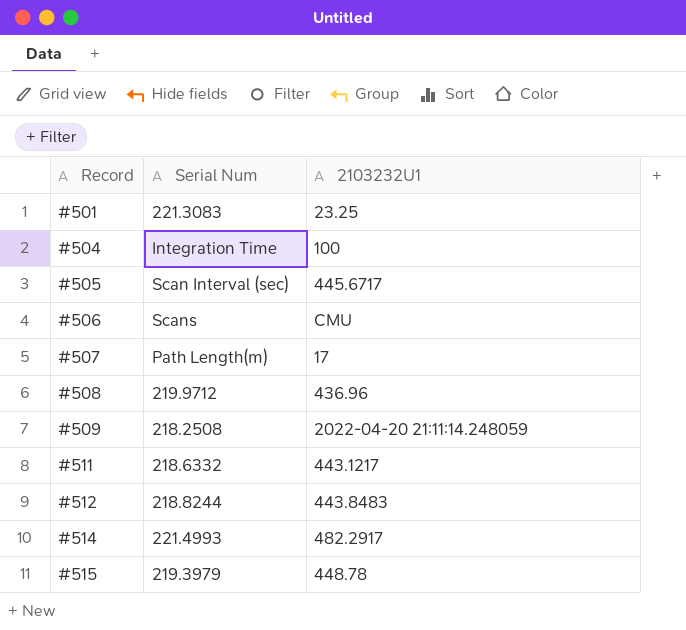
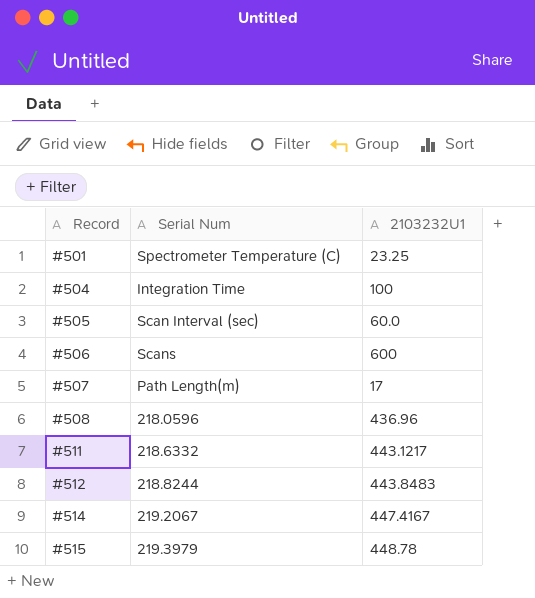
row #509: 218.2508 | 2022-04-20 21:11:14.248059 -> none
#501 | Serial Num: 221.3083 -> Spectrometer Temperature (C)
#505 | 2103232U1: 445.6717 -> 60.0
#506 | 2103232U1: CMU -> 600
#508 | Serial Num: 219.9712 -> 218.0596
#514 | Serial Num: 221.4993 -> 219.2067
#514 | 2103232U1: 482.2917 -> 447.4167

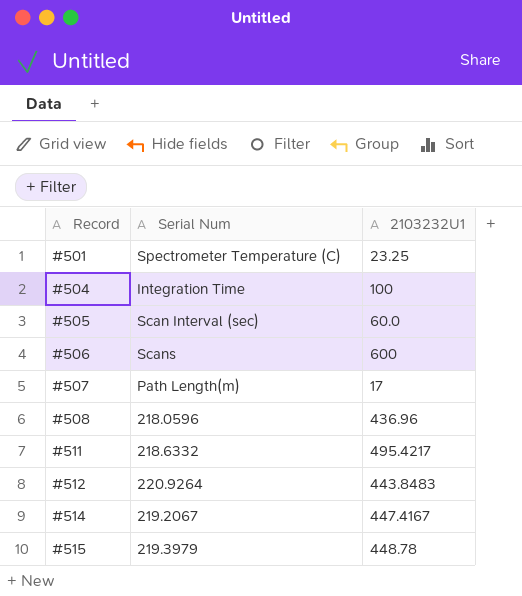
#511 | 2103232U1: 443.1217 -> 495.4217
#512 | Serial Num: 218.8244 -> 220.9264

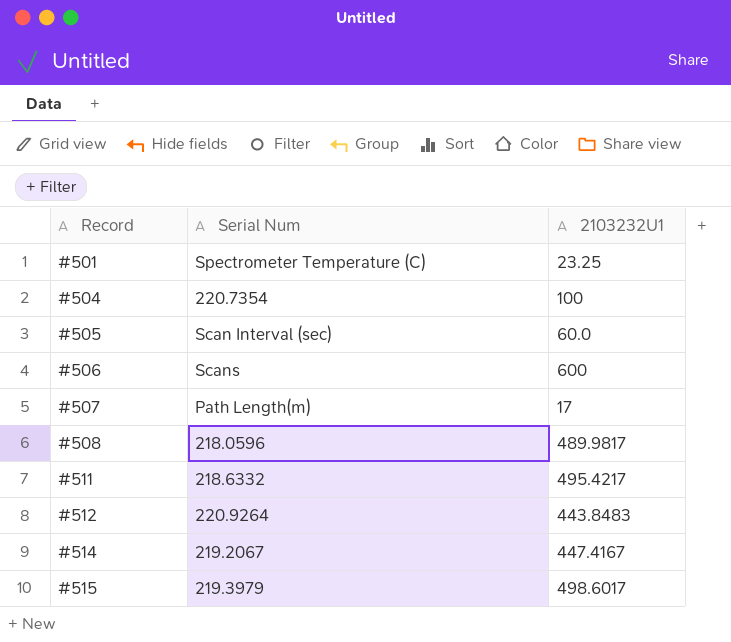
#504 | Serial Num: Integration Time -> 220.7354
#508 | 2103232U1: 436.96 -> 489.9817
#515 | 2103232U1: 448.78 -> 498.6017

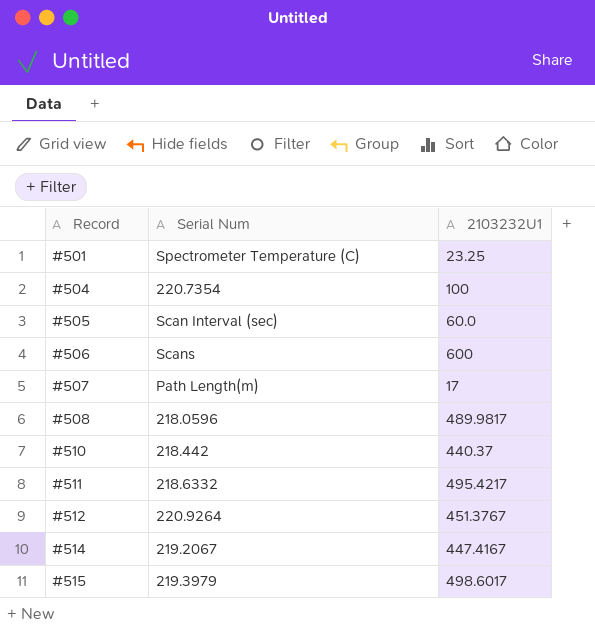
row #510: none -> 218.442 | 440.37
#512 | 2103232U1: 443.8483 -> 451.3767

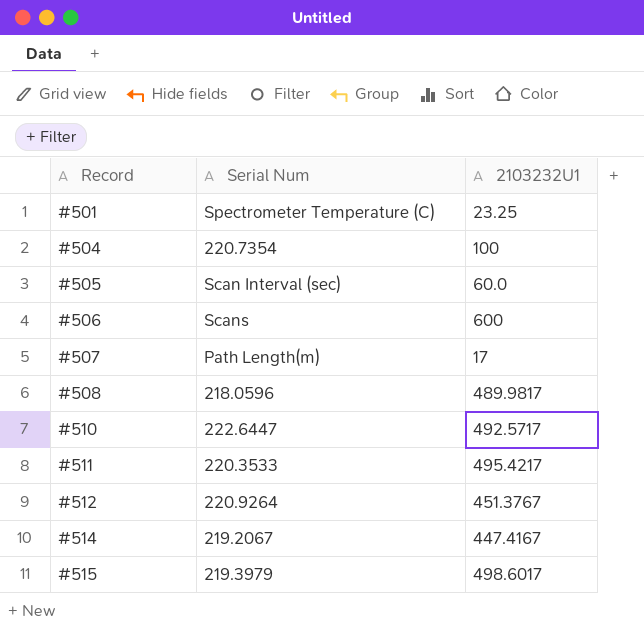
#510 | Serial Num: 218.442 -> 222.6447
#510 | 2103232U1: 440.37 -> 492.5717
#511 | Serial Num: 218.6332 -> 220.3533

